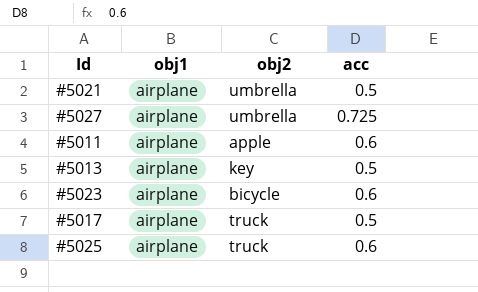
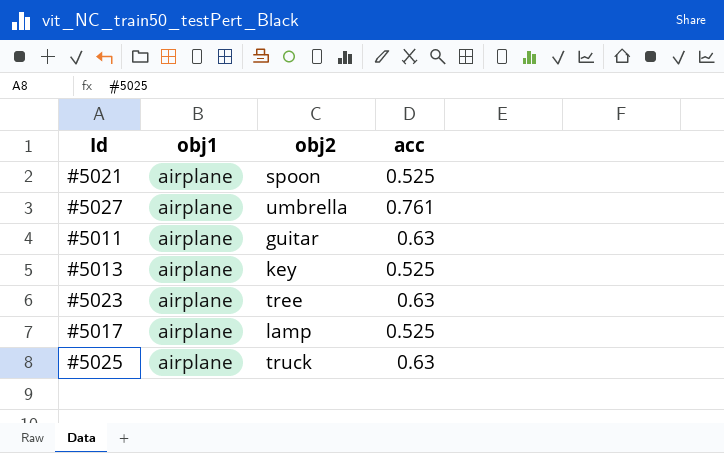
#5021 | obj2: umbrella -> spoon
#5021 | acc: 0.5 -> 0.525
#5027 | acc: 0.725 -> 0.761
#5011 | obj2: apple -> guitar
#5011 | acc: 0.6 -> 0.63
#5013 | acc: 0.5 -> 0.525
#5023 | obj2: bicycle -> tree
#5023 | acc: 0.6 -> 0.63
#5017 | obj2: truck -> lamp
#5017 | acc: 0.5 -> 0.525
#5025 | acc: 0.6 -> 0.63

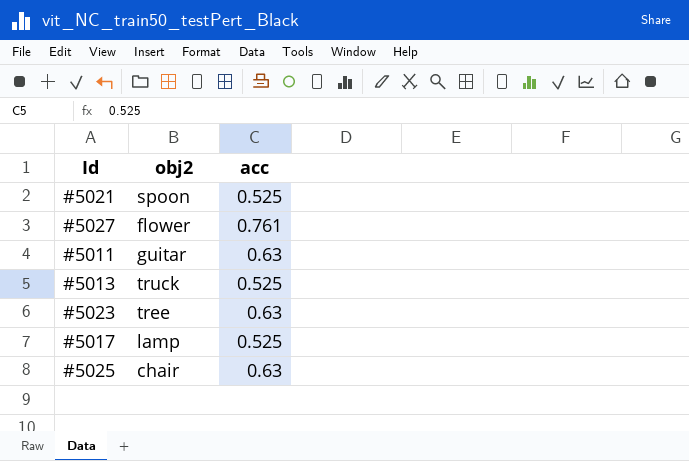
column obj1 | position: 2 -> none
#5027 | obj2: umbrella -> flower
#5013 | obj2: key -> truck
#5025 | obj2: truck -> chair

